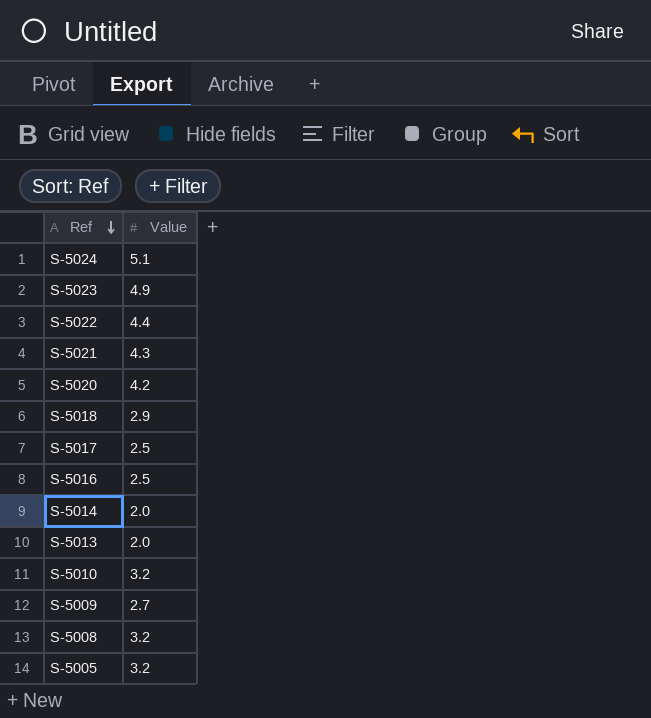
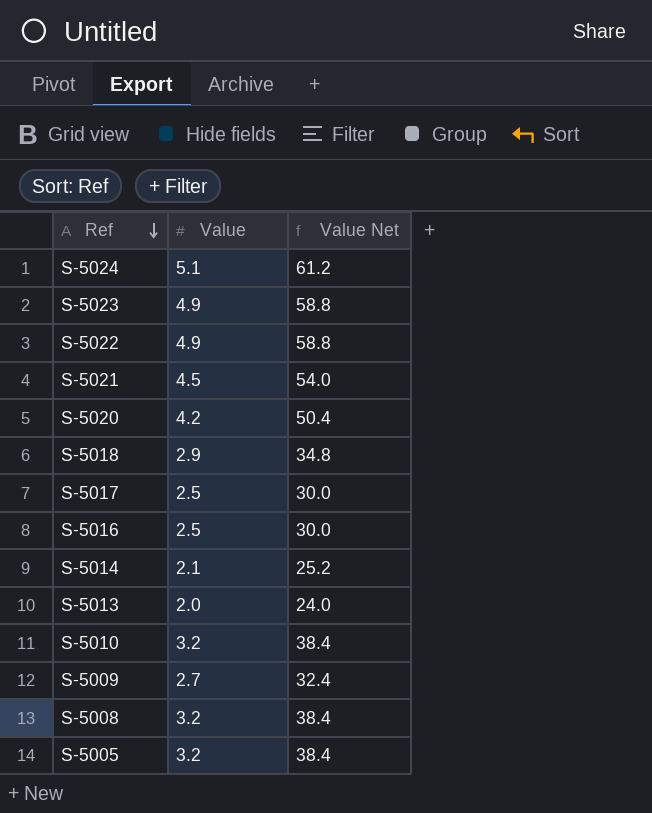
column Value Net | formula: none -> [Value] * 12
S-5022 | Value: 4.4 -> 4.9
S-5021 | Value: 4.3 -> 4.5
S-5014 | Value: 2.0 -> 2.1

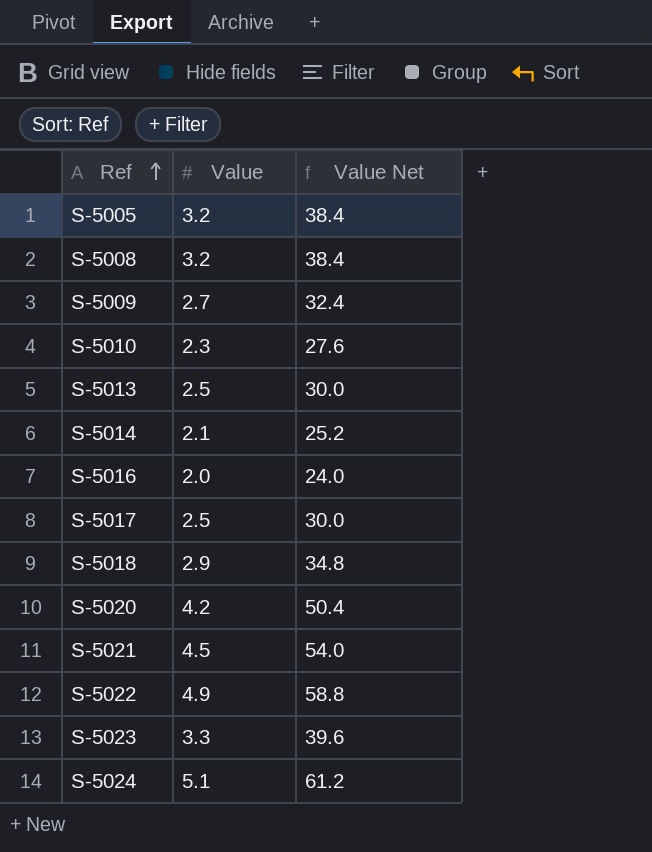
row order: Ref descending -> Ref ascending
S-5010 | Value: 3.2 -> 2.3
S-5010 | Value Net: 38.4 -> 27.6
S-5013 | Value: 2.0 -> 2.5
S-5013 | Value Net: 24.0 -> 30.0
S-5016 | Value: 2.5 -> 2.0
S-5016 | Value Net: 30.0 -> 24.0
S-5023 | Value: 4.9 -> 3.3
S-5023 | Value Net: 58.8 -> 39.6

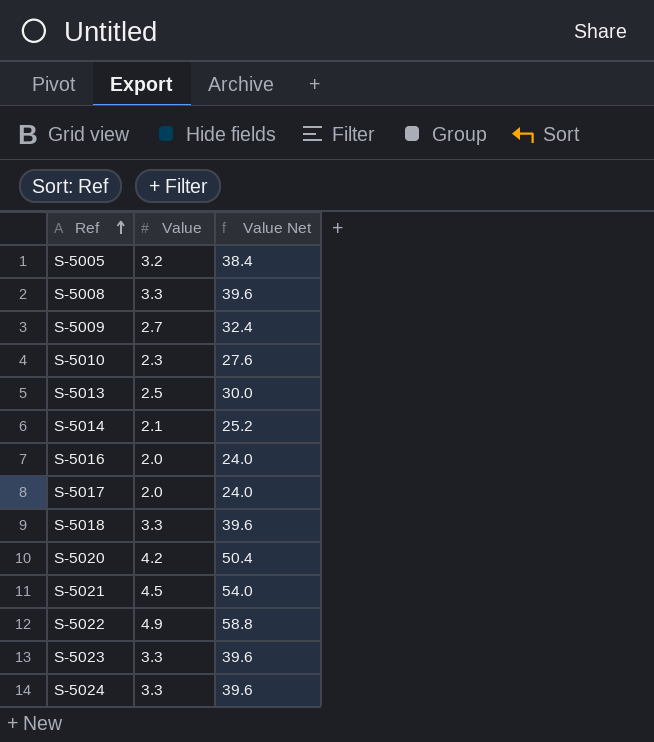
S-5008 | Value: 3.2 -> 3.3
S-5008 | Value Net: 38.4 -> 39.6
S-5017 | Value: 2.5 -> 2.0
S-5017 | Value Net: 30.0 -> 24.0
S-5018 | Value: 2.9 -> 3.3
S-5018 | Value Net: 34.8 -> 39.6
S-5024 | Value: 5.1 -> 3.3
S-5024 | Value Net: 61.2 -> 39.6

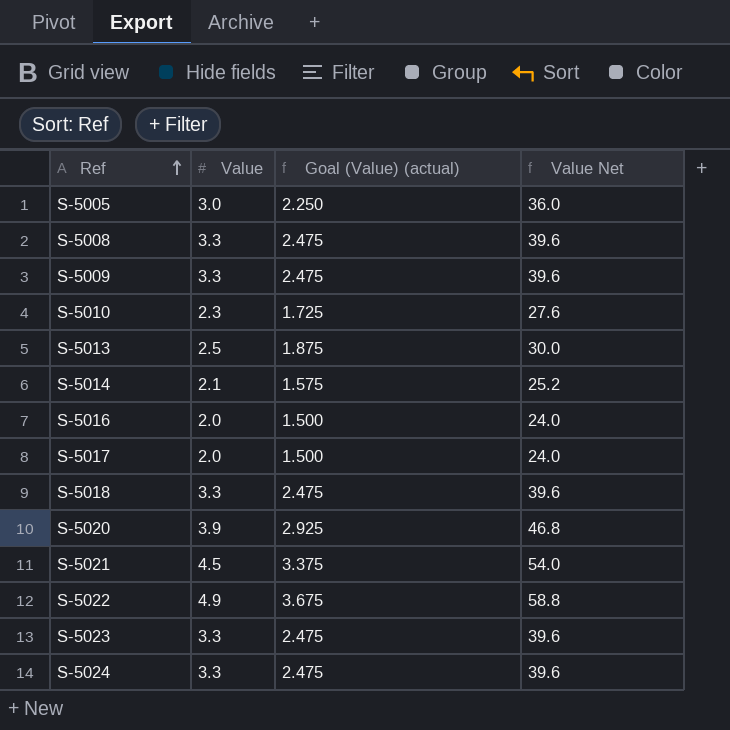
column Goal (Value) (actual) | formula: none -> [Value] * 0.75
S-5005 | Value: 3.2 -> 3.0
S-5005 | Value Net: 38.4 -> 36.0
S-5009 | Value: 2.7 -> 3.3
S-5009 | Value Net: 32.4 -> 39.6
S-5020 | Value: 4.2 -> 3.9
S-5020 | Value Net: 50.4 -> 46.8

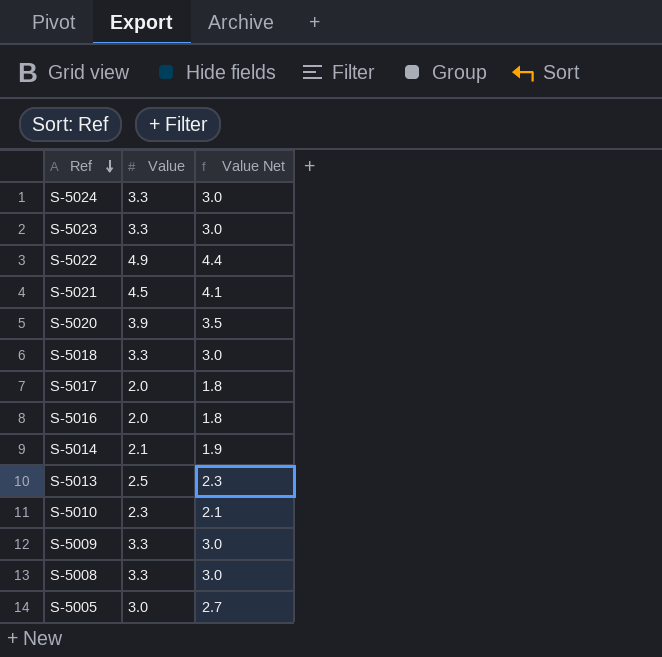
row order: Ref ascending -> Ref descending
column Goal (Value) (actual) | formula: [Value] * 0.75 -> none
column Value Net | formula: [Value] * 12 -> [Value] * 0.9

